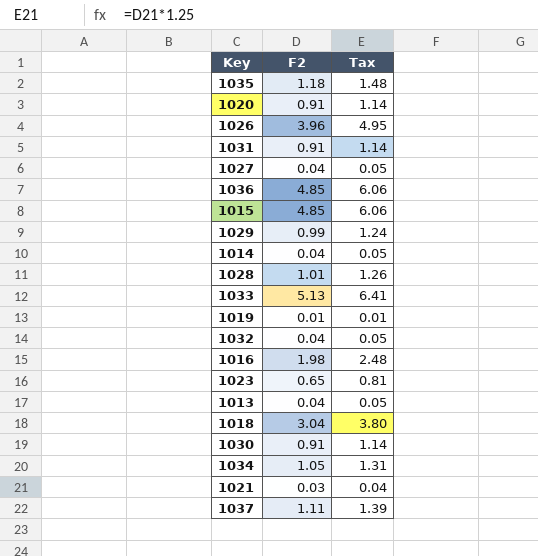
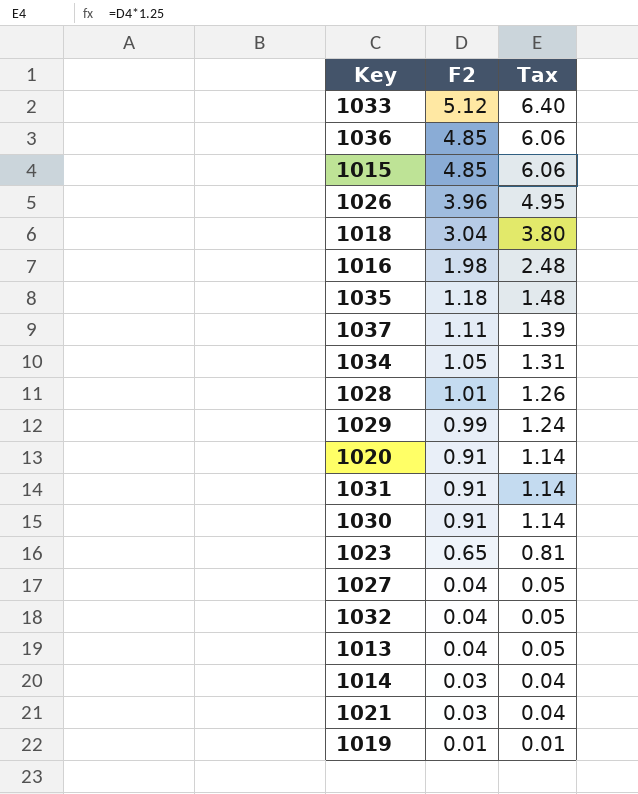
row order: none -> F2 descending
1033 | F2: 5.13 -> 5.12
1033 | Tax: 6.41 -> 6.40
1014 | F2: 0.04 -> 0.03
1014 | Tax: 0.05 -> 0.04

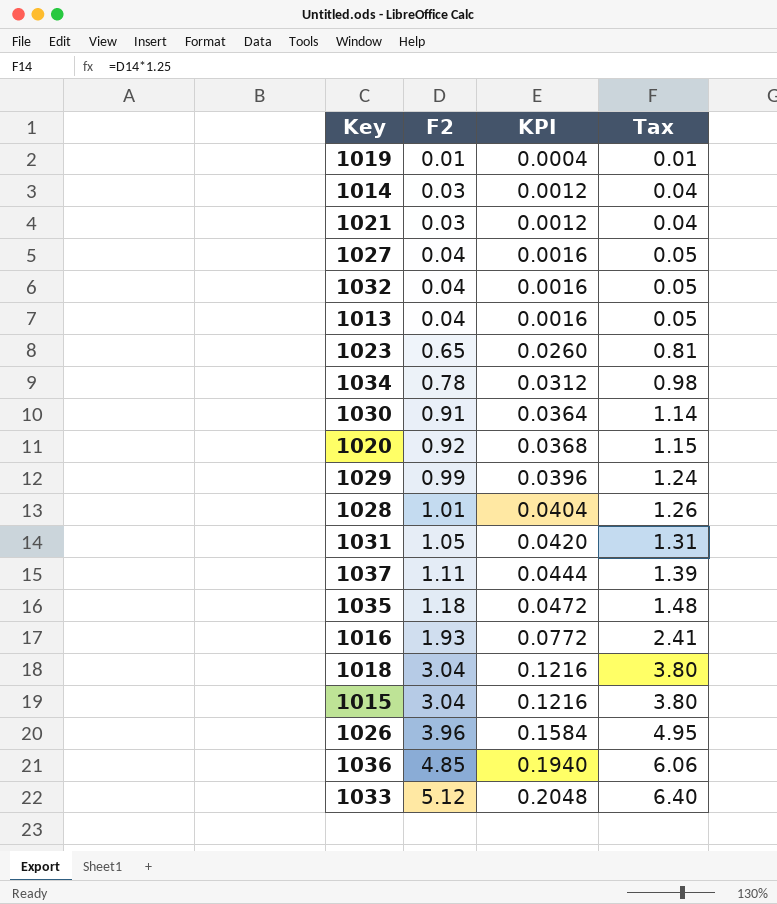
row order: F2 descending -> F2 ascending
column KPI | formula: none -> [F2] * 0.04
1034 | F2: 1.05 -> 0.78
1034 | Tax: 1.31 -> 0.98
1020 | F2: 0.91 -> 0.92
1020 | Tax: 1.14 -> 1.15
1031 | F2: 0.91 -> 1.05
1031 | Tax: 1.14 -> 1.31
1016 | F2: 1.98 -> 1.93
1016 | Tax: 2.48 -> 2.41
1015 | F2: 4.85 -> 3.04
1015 | Tax: 6.06 -> 3.80

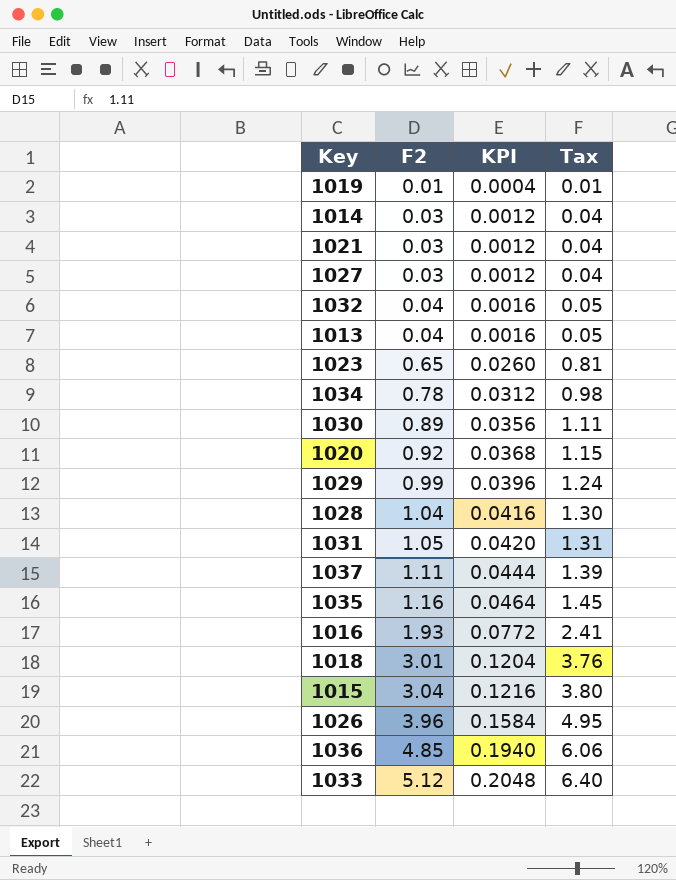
1027 | F2: 0.04 -> 0.03
1027 | KPI: 0.0016 -> 0.0012
1027 | Tax: 0.05 -> 0.04
1030 | F2: 0.91 -> 0.89
1030 | KPI: 0.0364 -> 0.0356
1030 | Tax: 1.14 -> 1.11
1028 | F2: 1.01 -> 1.04
1028 | KPI: 0.0404 -> 0.0416
1028 | Tax: 1.26 -> 1.30
1035 | F2: 1.18 -> 1.16
1035 | KPI: 0.0472 -> 0.0464
1035 | Tax: 1.48 -> 1.45
1018 | F2: 3.04 -> 3.01
1018 | KPI: 0.1216 -> 0.1204
1018 | Tax: 3.80 -> 3.76

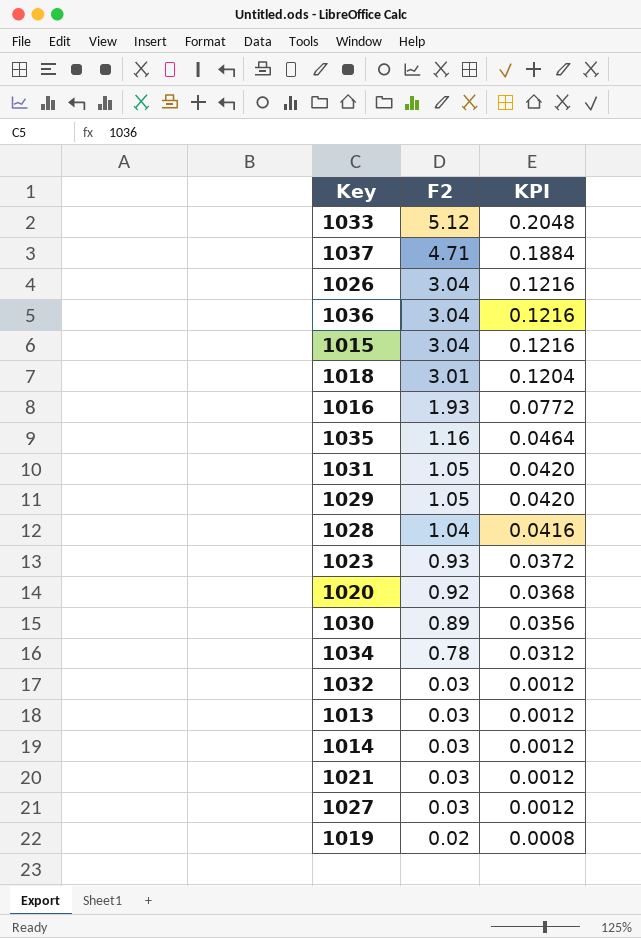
row order: F2 ascending -> F2 descending
column Tax | formula: [F2] * 1.25 -> none
1037 | F2: 1.11 -> 4.71
1037 | KPI: 0.0444 -> 0.1884
1026 | F2: 3.96 -> 3.04
1026 | KPI: 0.1584 -> 0.1216
1036 | F2: 4.85 -> 3.04
1036 | KPI: 0.1940 -> 0.1216
1029 | F2: 0.99 -> 1.05
1029 | KPI: 0.0396 -> 0.0420
1023 | F2: 0.65 -> 0.93
1023 | KPI: 0.0260 -> 0.0372
1032 | F2: 0.04 -> 0.03
1032 | KPI: 0.0016 -> 0.0012
1013 | F2: 0.04 -> 0.03
1013 | KPI: 0.0016 -> 0.0012
1019 | F2: 0.01 -> 0.02
1019 | KPI: 0.0004 -> 0.0008

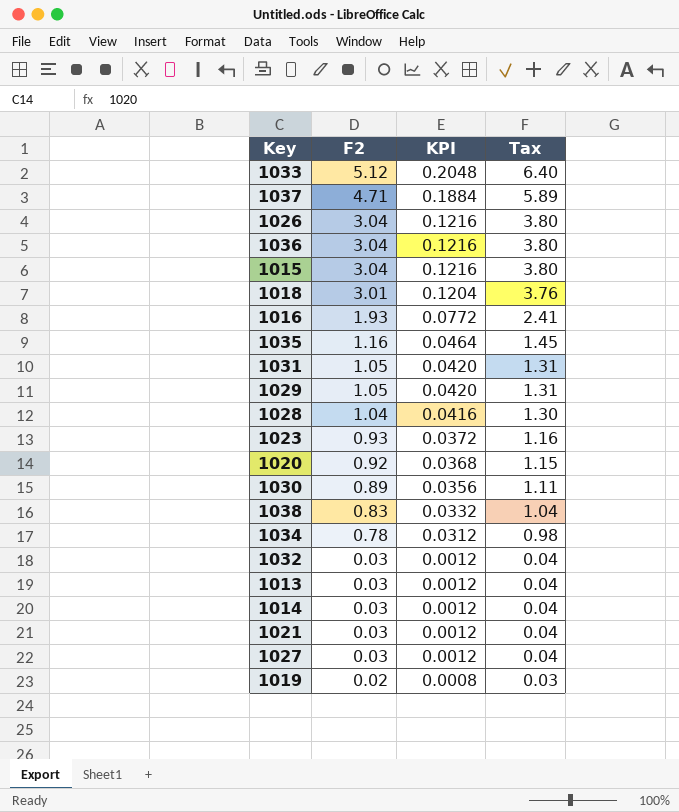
column Tax | formula: none -> [F2] * 1.25
row 1038: none -> 0.83 | 0.0332 | 1.04

